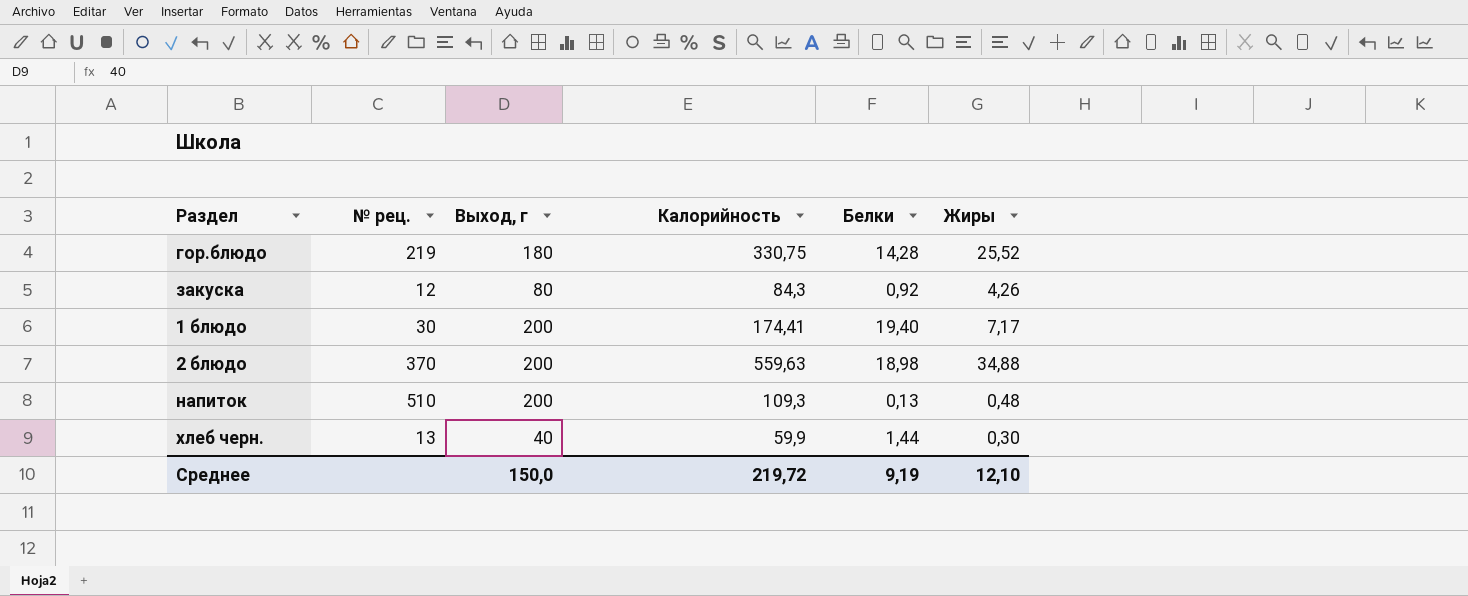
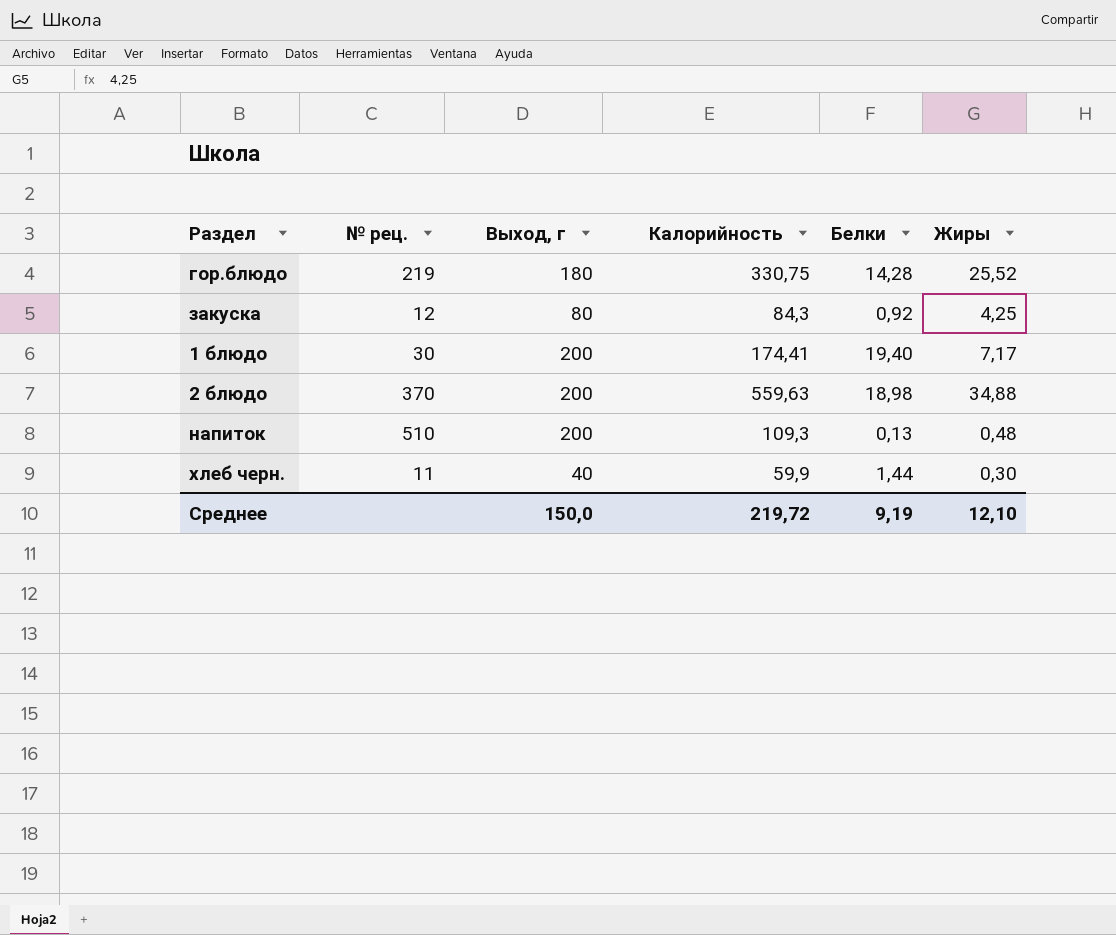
закуска | Жиры: 4,26 -> 4,25
хлеб черн. | № рец.: 13 -> 11

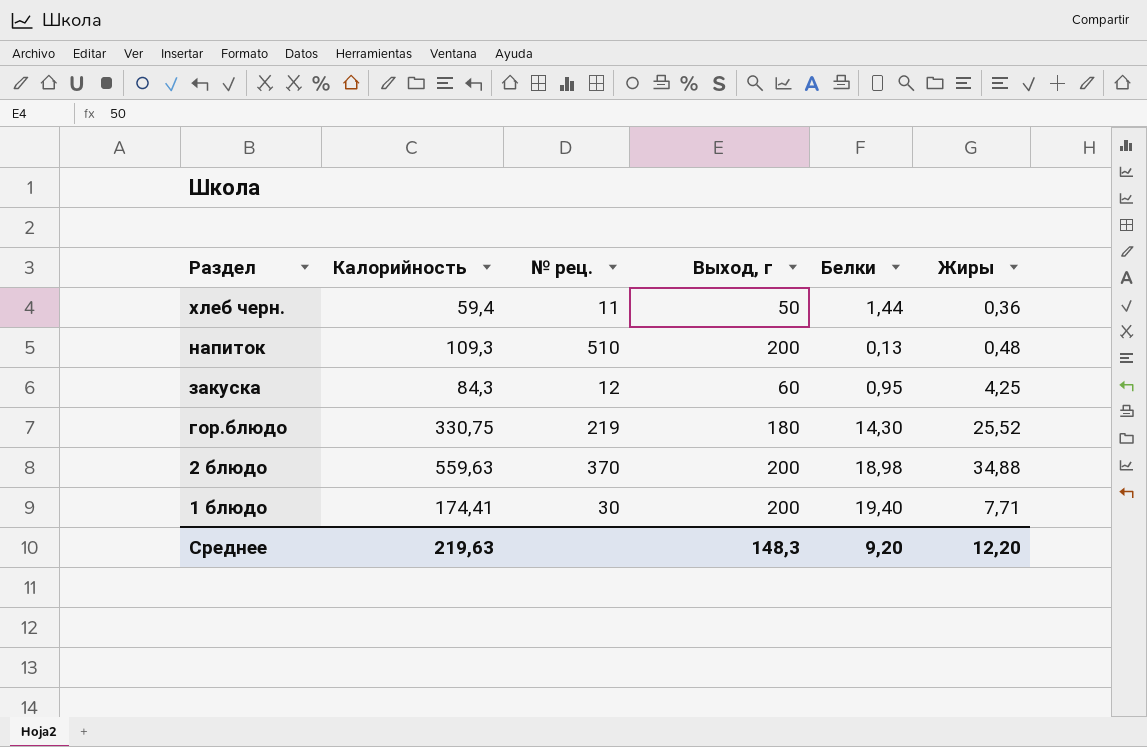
row order: none -> Раздел descending
column Калорийность | position: 4 -> 2
хлеб черн. | Калорийность: 59,9 -> 59,4
хлеб черн. | Выход, г: 40 -> 50
хлеб черн. | Жиры: 0,30 -> 0,36
закуска | Выход, г: 80 -> 60
закуска | Белки: 0,92 -> 0,95
гор.блюдо | Белки: 14,28 -> 14,30
1 блюдо | Жиры: 7,17 -> 7,71
Среднее | Калорийность: 219,72 -> 219,63
Среднее | Выход, г: 150,0 -> 148,3
Среднее | Белки: 9,19 -> 9,20
Среднее | Жиры: 12,10 -> 12,20

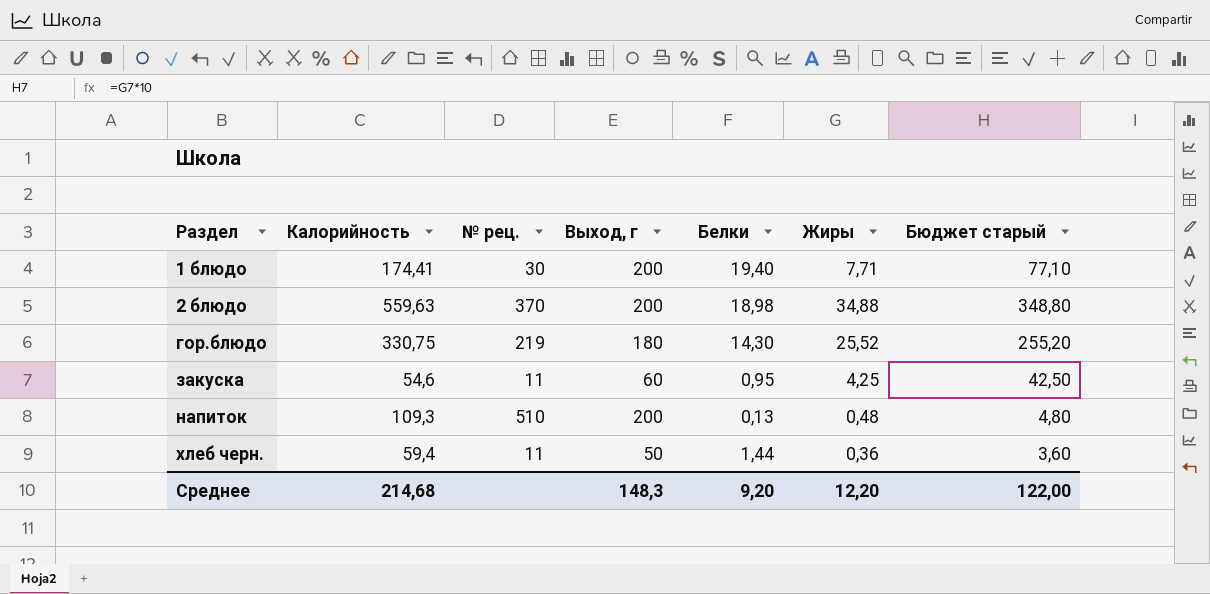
row order: Раздел descending -> Раздел ascending
column Бюджет старый | formula: none -> [Жиры] * 10
закуска | Калорийность: 84,3 -> 54,6
закуска | № рец.: 12 -> 11
Среднее | Калорийность: 219,63 -> 214,68

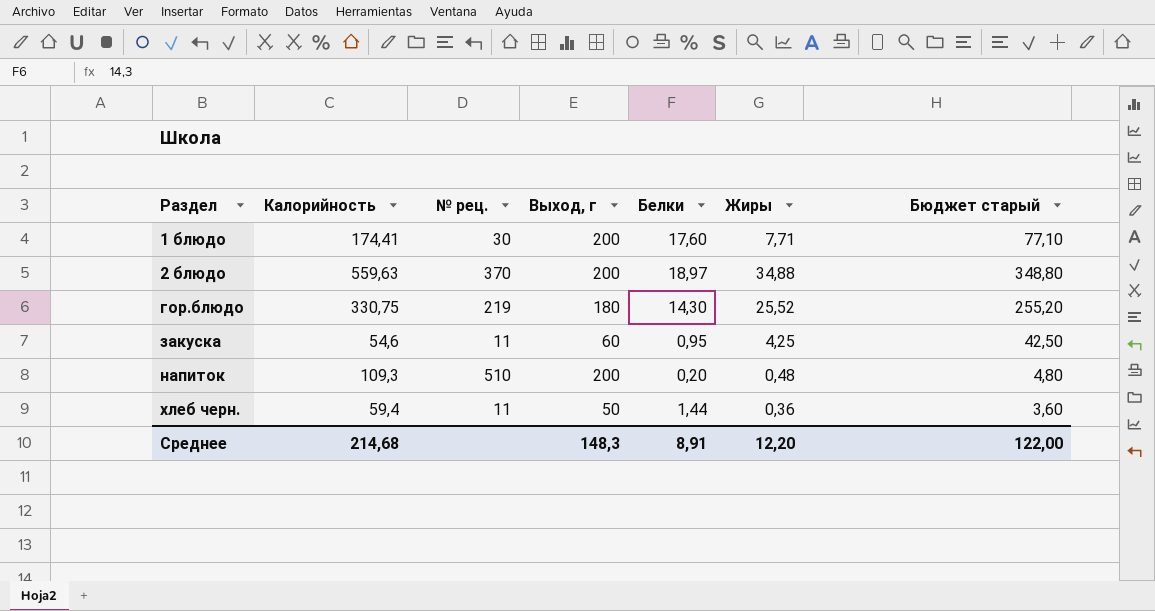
1 блюдо | Белки: 19,40 -> 17,60
2 блюдо | Белки: 18,98 -> 18,97
напиток | Белки: 0,13 -> 0,20
Среднее | Белки: 9,20 -> 8,91

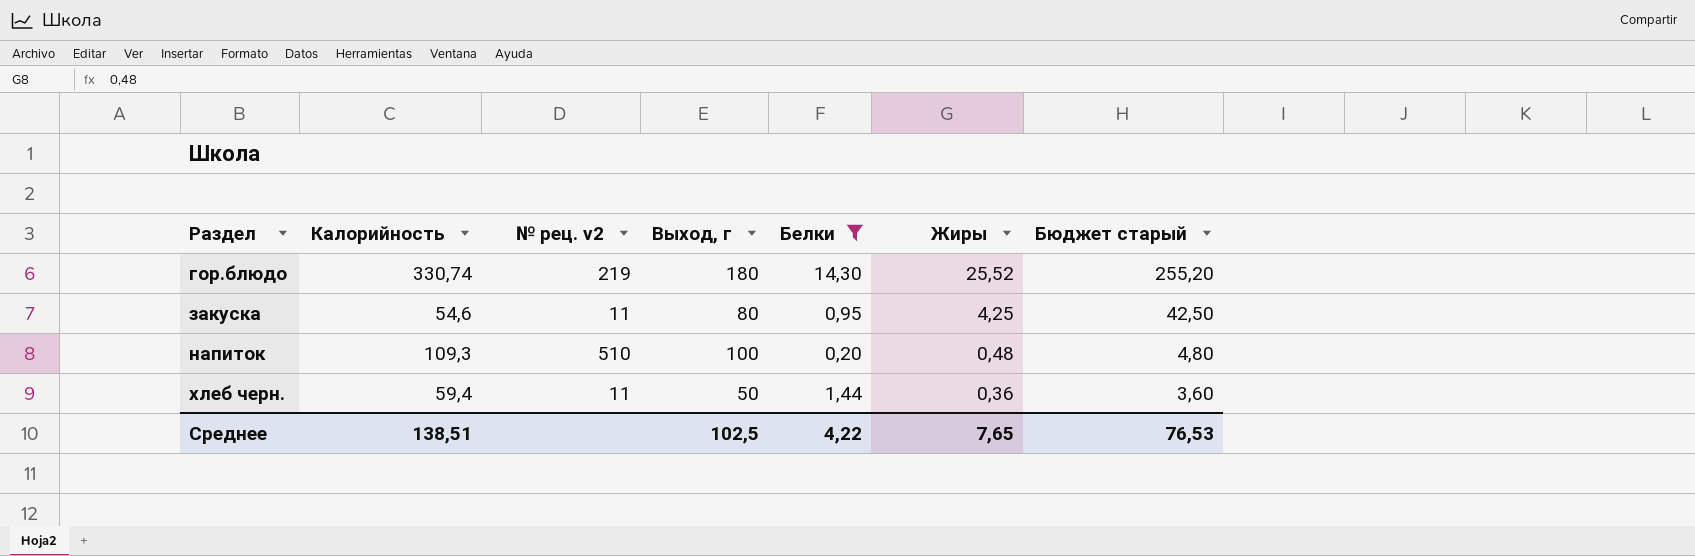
filter: none -> Белки <= 14,30
column name: № рец. -> № рец. v2
гор.блюдо | Калорийность: 330,75 -> 330,74
закуска | Выход, г: 60 -> 80
напиток | Выход, г: 200 -> 100
Среднее | Калорийность: 214,68 -> 138,51
Среднее | Выход, г: 148,3 -> 102,5
Среднее | Белки: 8,91 -> 4,22
Среднее | Жиры: 12,20 -> 7,65
Среднее | Бюджет старый: 122,00 -> 76,53

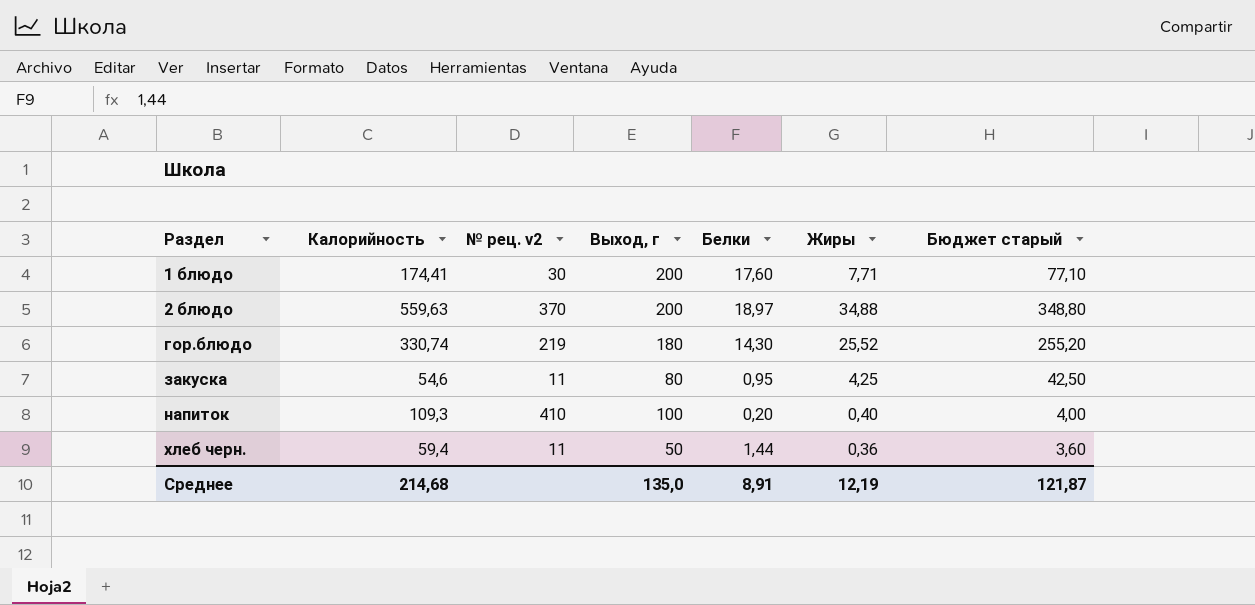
filter: Белки <= 14,30 -> none
напиток | № рец. v2: 510 -> 410
напиток | Жиры: 0,48 -> 0,40
напиток | Бюджет старый: 4,80 -> 4,00
Среднее | Калорийность: 138,51 -> 214,68
Среднее | Выход, г: 102,5 -> 135,0
Среднее | Белки: 4,22 -> 8,91
Среднее | Жиры: 7,65 -> 12,19
Среднее | Бюджет старый: 76,53 -> 121,87

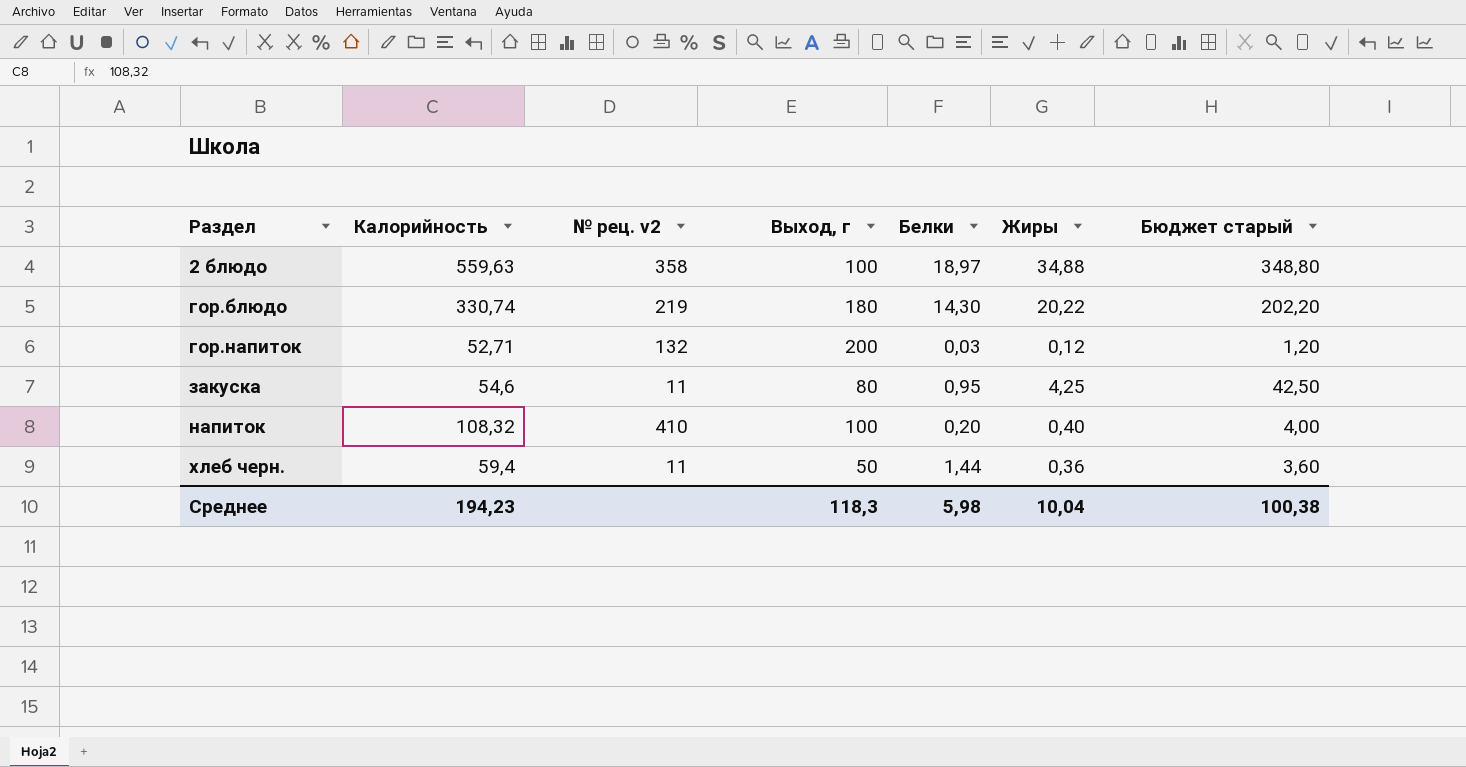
row 1 блюдо: 174,41 | 30 | 200 | 17,60 | 7,71 | 77,10 -> none
2 блюдо | № рец. v2: 370 -> 358
2 блюдо | Выход, г: 200 -> 100
гор.блюдо | Жиры: 25,52 -> 20,22
гор.блюдо | Бюджет старый: 255,20 -> 202,20
row гор.напиток: none -> 52,71 | 132 | 200 | 0,03 | 0,12 | 1,20
напиток | Калорийность: 109,3 -> 108,32
Среднее | Калорийность: 214,68 -> 194,23
Среднее | Выход, г: 135,0 -> 118,3
Среднее | Белки: 8,91 -> 5,98
Среднее | Жиры: 12,19 -> 10,04
Среднее | Бюджет старый: 121,87 -> 100,38

